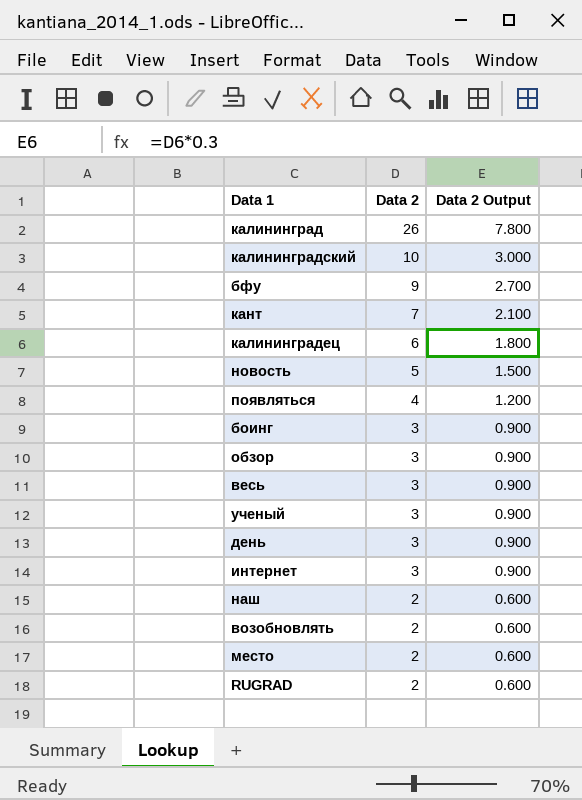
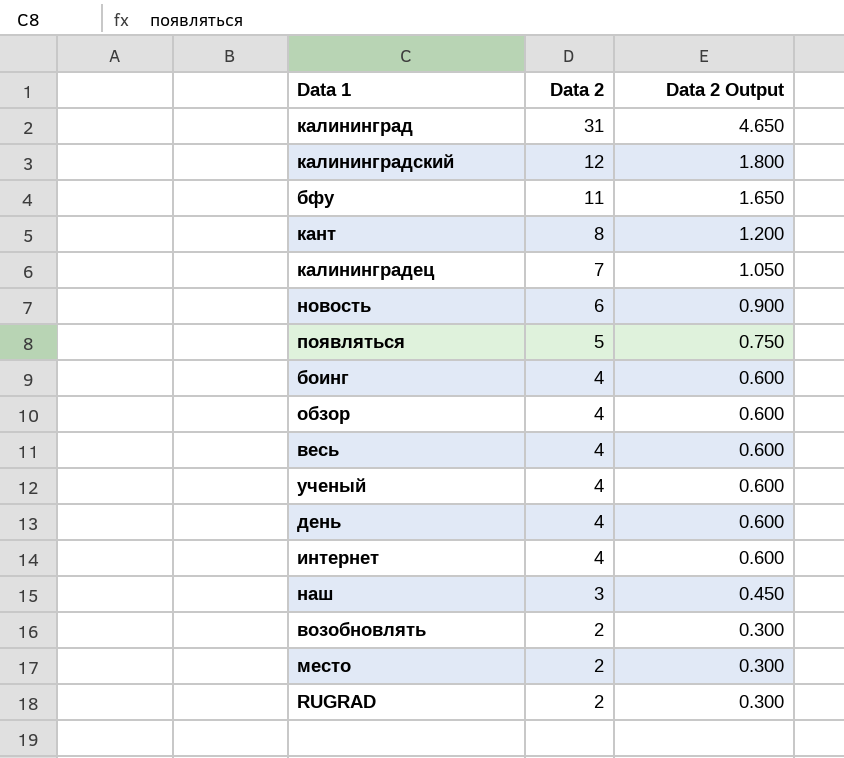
column Data 2 Output | formula: [Data 2] * 0.3 -> [Data 2] * 0.15
калининград | Data 2: 26 -> 31
калининградский | Data 2: 10 -> 12
бфу | Data 2: 9 -> 11
кант | Data 2: 7 -> 8
калининградец | Data 2: 6 -> 7
новость | Data 2: 5 -> 6
появляться | Data 2: 4 -> 5
боинг | Data 2: 3 -> 4
обзор | Data 2: 3 -> 4
весь | Data 2: 3 -> 4
ученый | Data 2: 3 -> 4
день | Data 2: 3 -> 4
интернет | Data 2: 3 -> 4
наш | Data 2: 2 -> 3

